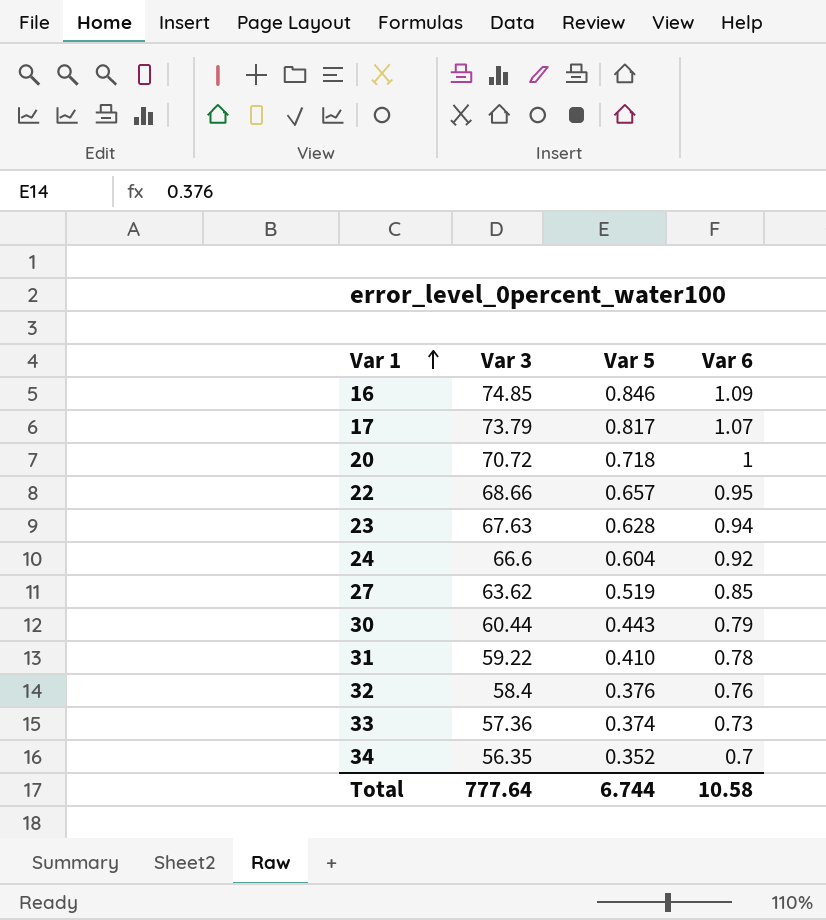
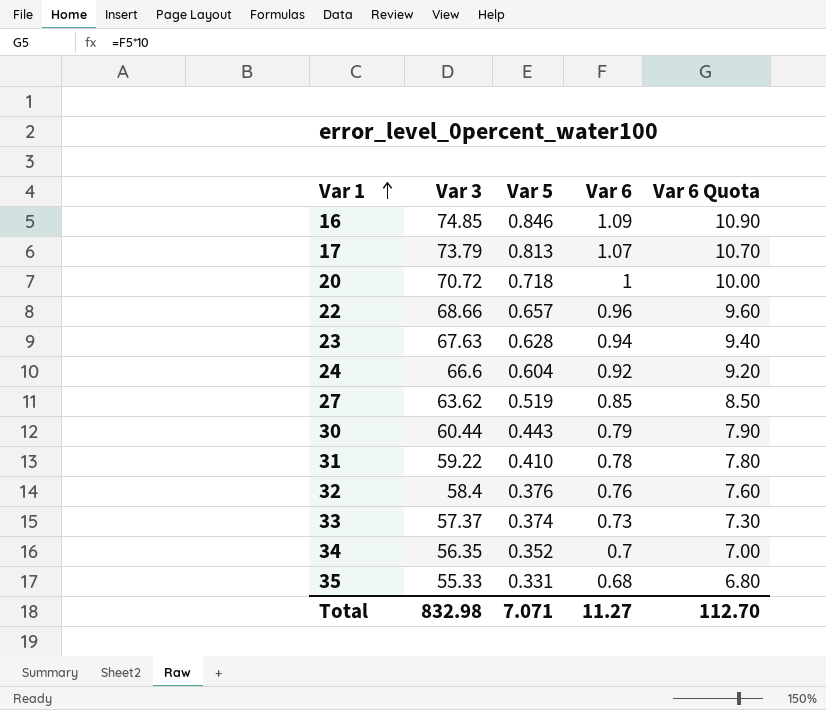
column Var 6 Quota | formula: none -> [Var 6] * 10
17 | Var 5: 0.817 -> 0.813
22 | Var 6: 0.95 -> 0.96
33 | Var 3: 57.36 -> 57.37
row 35: none -> 55.33 | 0.331 | 0.68 | 6.80
Total | Var 3: 777.64 -> 832.98
Total | Var 5: 6.744 -> 7.071
Total | Var 6: 10.58 -> 11.27

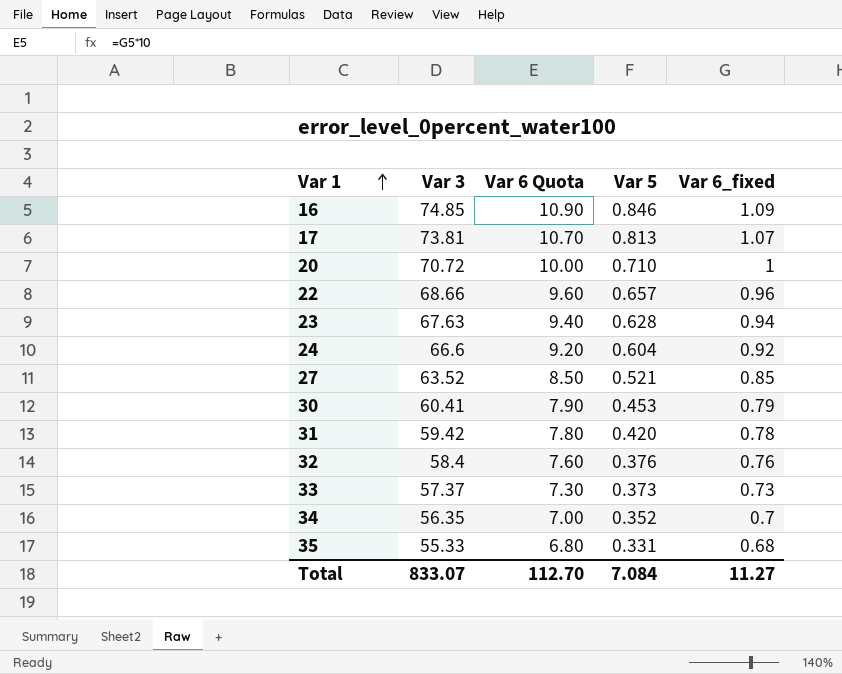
column Var 6 Quota | position: 5 -> 3
column name: Var 6 -> Var 6_fixed
17 | Var 3: 73.79 -> 73.81
20 | Var 5: 0.718 -> 0.710
27 | Var 3: 63.62 -> 63.52
27 | Var 5: 0.519 -> 0.521
30 | Var 3: 60.44 -> 60.41
30 | Var 5: 0.443 -> 0.453
31 | Var 3: 59.22 -> 59.42
31 | Var 5: 0.410 -> 0.420
33 | Var 5: 0.374 -> 0.373
Total | Var 3: 832.98 -> 833.07
Total | Var 5: 7.071 -> 7.084

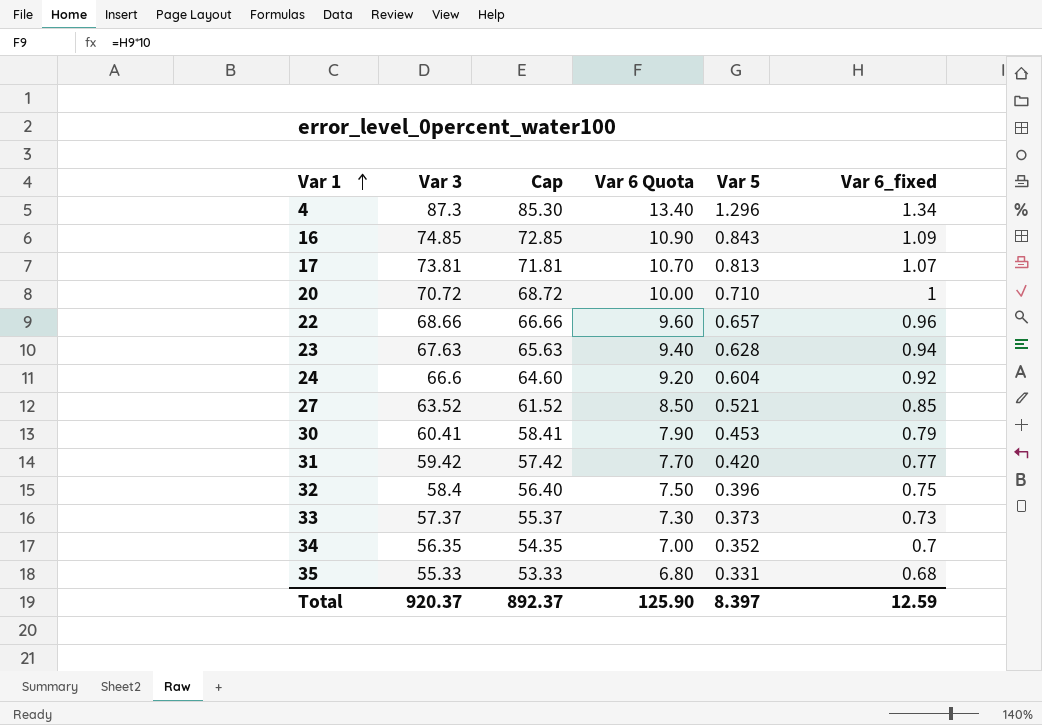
column Cap | formula: none -> [Var 3] - 2
row 4: none -> 87.3 | 85.30 | 13.40 | 1.296 | 1.34
16 | Var 5: 0.846 -> 0.843
31 | Var 6 Quota: 7.80 -> 7.70
31 | Var 6_fixed: 0.78 -> 0.77
32 | Var 6 Quota: 7.60 -> 7.50
32 | Var 5: 0.376 -> 0.396
32 | Var 6_fixed: 0.76 -> 0.75
Total | Var 3: 833.07 -> 920.37
Total | Var 6 Quota: 112.70 -> 125.90
Total | Var 5: 7.084 -> 8.397
Total | Var 6_fixed: 11.27 -> 12.59

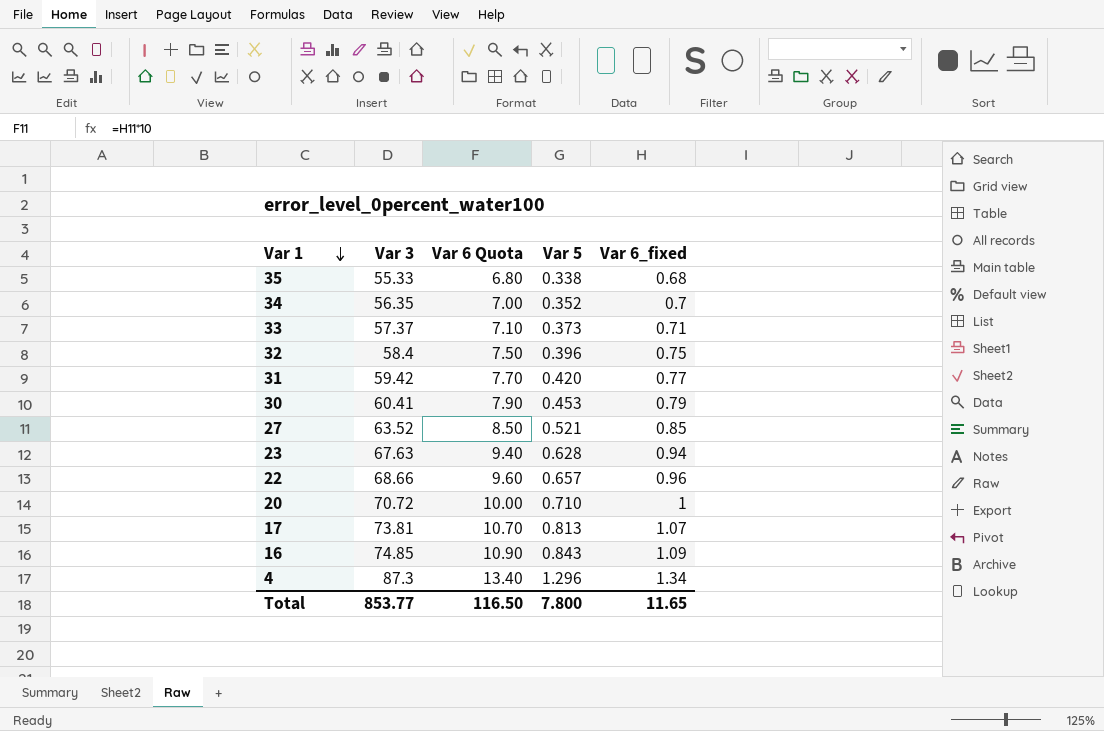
row order: Var 1 ascending -> Var 1 descending
column Cap | formula: [Var 3] - 2 -> none
row 24: 66.6 | 64.60 | 9.20 | 0.604 | 0.92 -> none
35 | Var 5: 0.331 -> 0.338
33 | Var 6 Quota: 7.30 -> 7.10
33 | Var 6_fixed: 0.73 -> 0.71
Total | Var 3: 920.37 -> 853.77
Total | Var 6 Quota: 125.90 -> 116.50
Total | Var 5: 8.397 -> 7.800
Total | Var 6_fixed: 12.59 -> 11.65

